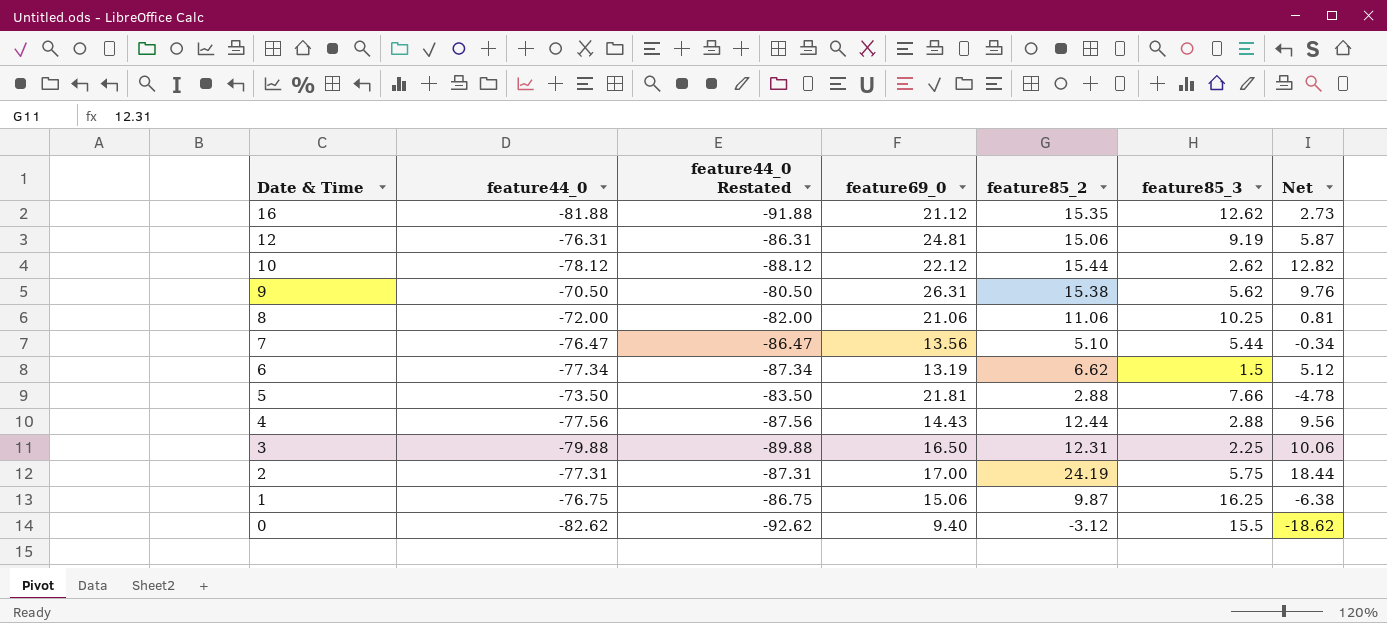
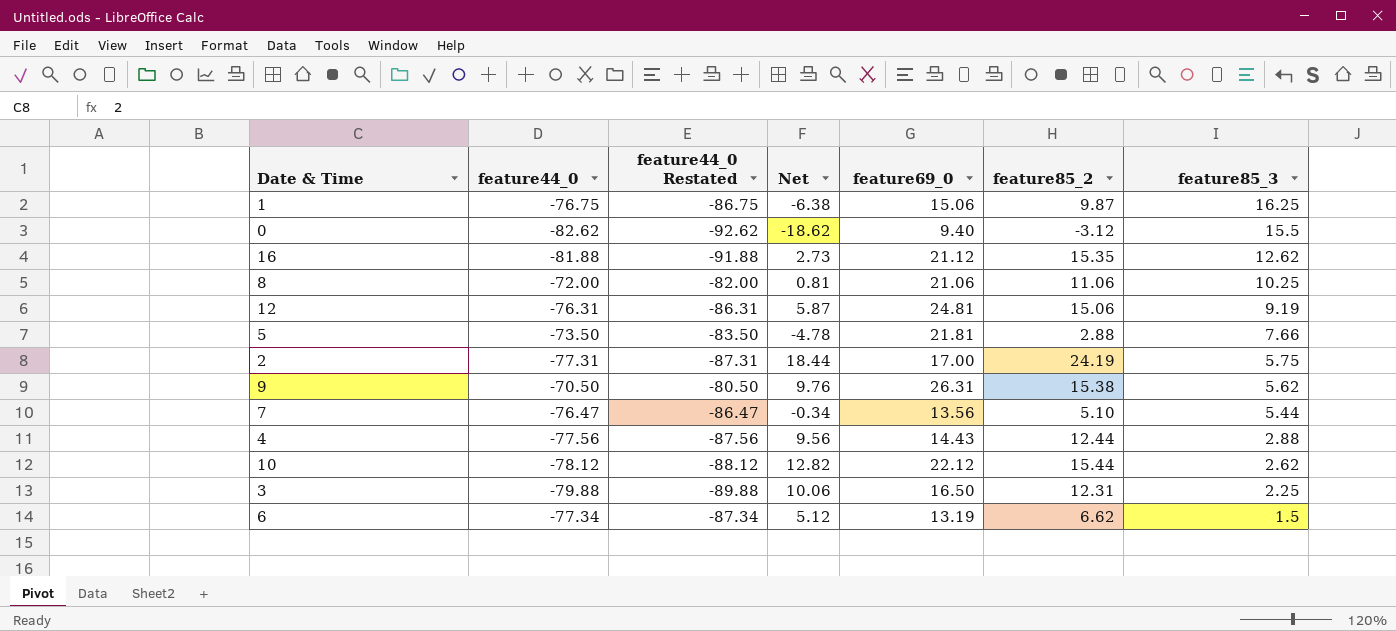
row order: Date & Time descending -> feature85_3 descending
column Net | position: 7 -> 4

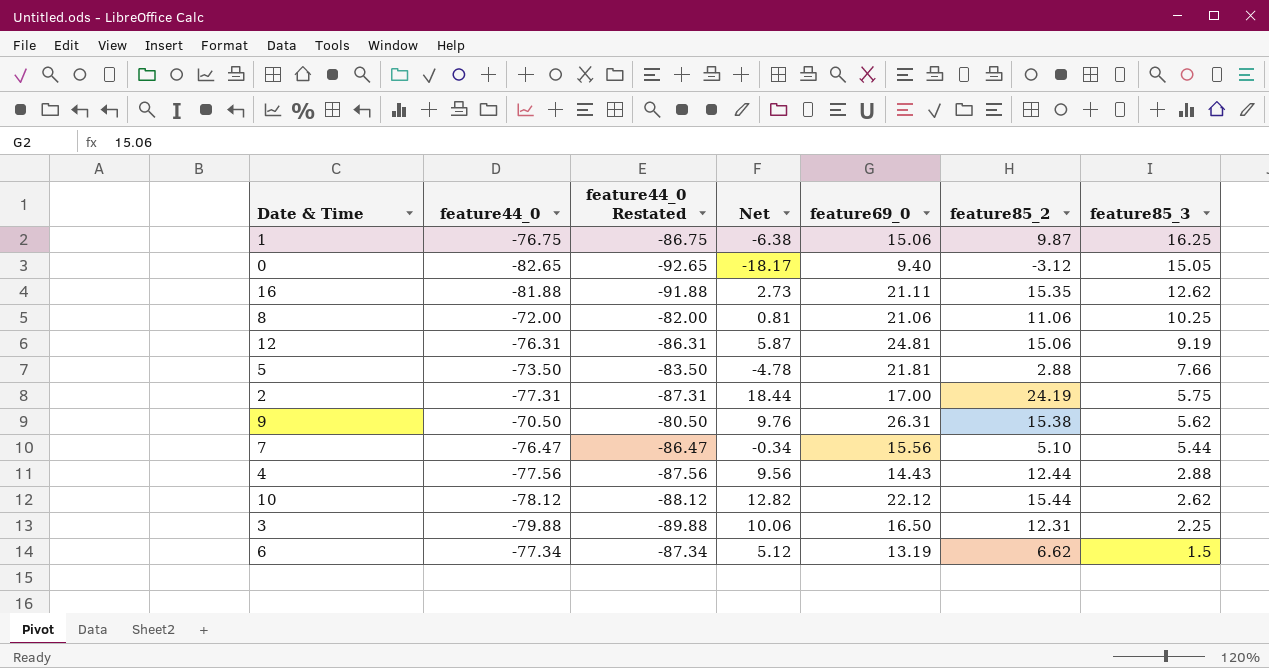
0 | feature44_0: -82.62 -> -82.65
0 | feature44_0 Restated: -92.62 -> -92.65
0 | Net: -18.62 -> -18.17
0 | feature85_3: 15.5 -> 15.05
16 | feature69_0: 21.12 -> 21.11
7 | feature69_0: 13.56 -> 15.56

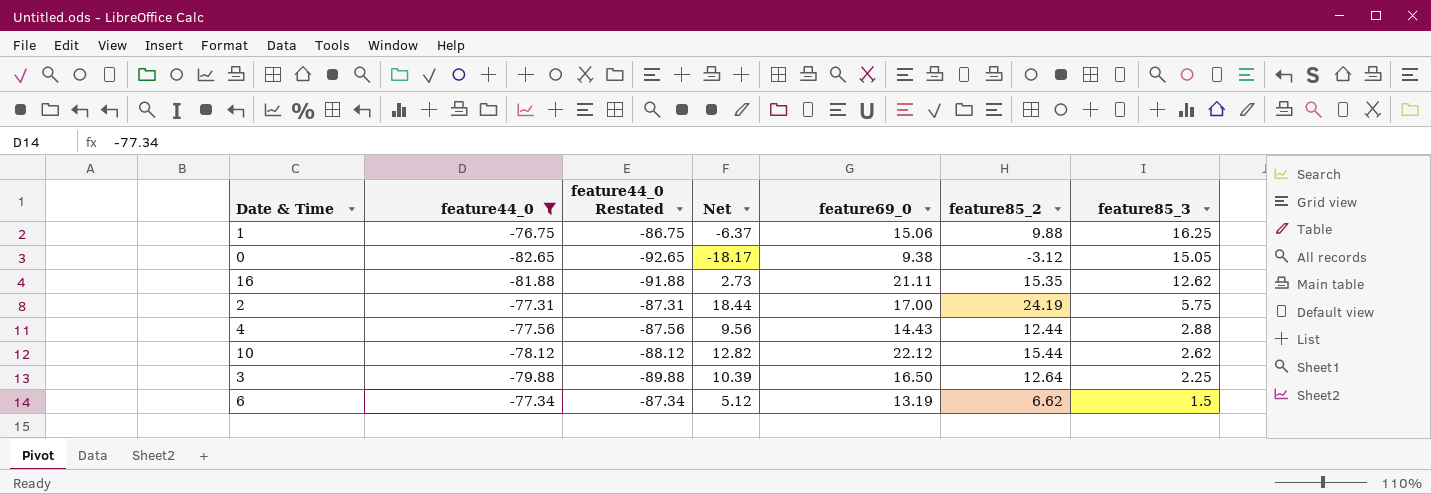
filter: none -> feature44_0 <= -76.75
1 | Net: -6.38 -> -6.37
1 | feature85_2: 9.87 -> 9.88
0 | feature69_0: 9.40 -> 9.38
3 | Net: 10.06 -> 10.39
3 | feature85_2: 12.31 -> 12.64

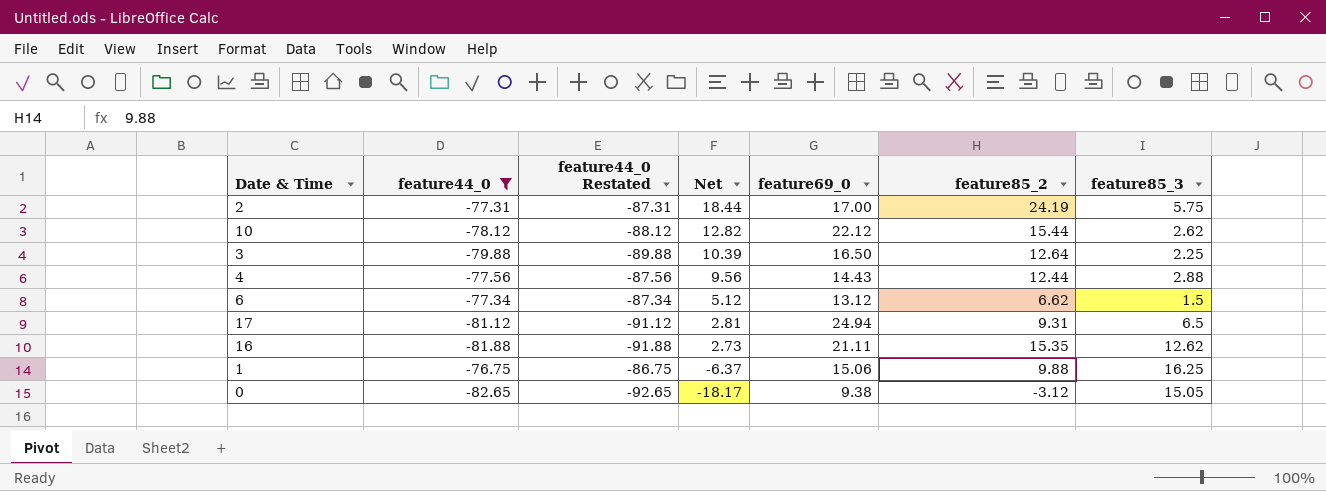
row order: feature85_3 descending -> Net descending
6 | feature69_0: 13.19 -> 13.12
row 17: none -> -81.12 | -91.12 | 2.81 | 24.94 | 9.31 | 6.5

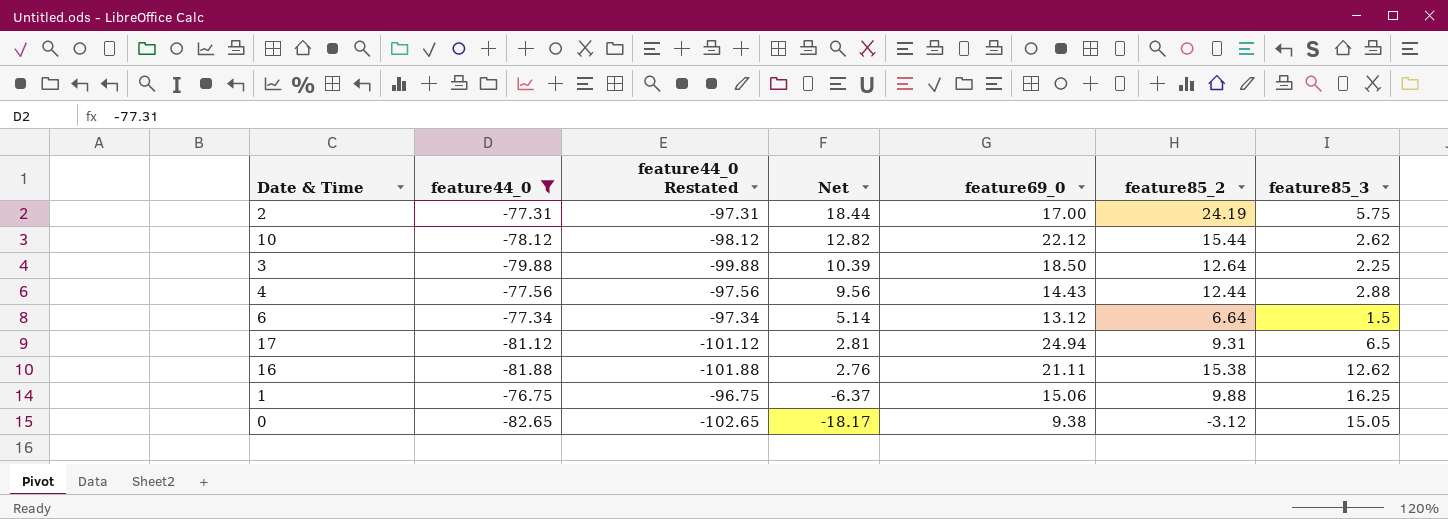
column feature44_0 Restated | formula: [feature44_0] - 10 -> [feature44_0] - 20
3 | feature69_0: 16.50 -> 18.50
6 | Net: 5.12 -> 5.14
6 | feature85_2: 6.62 -> 6.64
16 | Net: 2.73 -> 2.76
16 | feature85_2: 15.35 -> 15.38

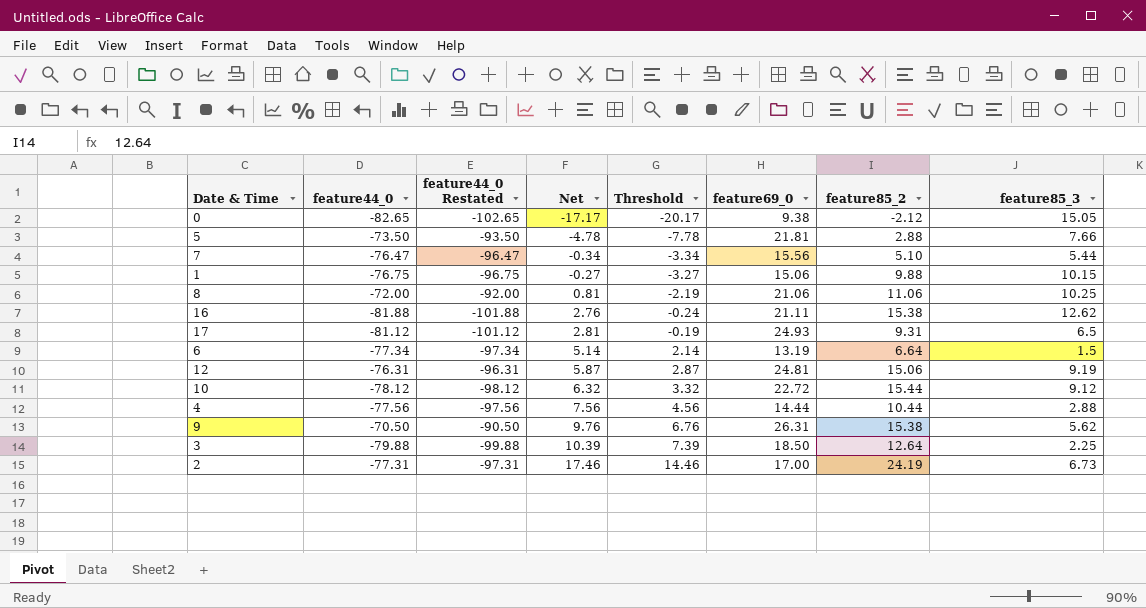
filter: feature44_0 <= -76.75 -> none
row order: Net descending -> Net ascending
column Threshold | formula: none -> [Net] - 3
0 | Net: -18.17 -> -17.17
0 | feature85_2: -3.12 -> -2.12
1 | Net: -6.37 -> -0.27
1 | feature85_3: 16.25 -> 10.15
17 | feature69_0: 24.94 -> 24.93
6 | feature69_0: 13.12 -> 13.19
10 | Net: 12.82 -> 6.32
10 | feature69_0: 22.12 -> 22.72
10 | feature85_3: 2.62 -> 9.12
4 | Net: 9.56 -> 7.56
4 | feature69_0: 14.43 -> 14.44
4 | feature85_2: 12.44 -> 10.44
2 | Net: 18.44 -> 17.46
2 | feature85_3: 5.75 -> 6.73

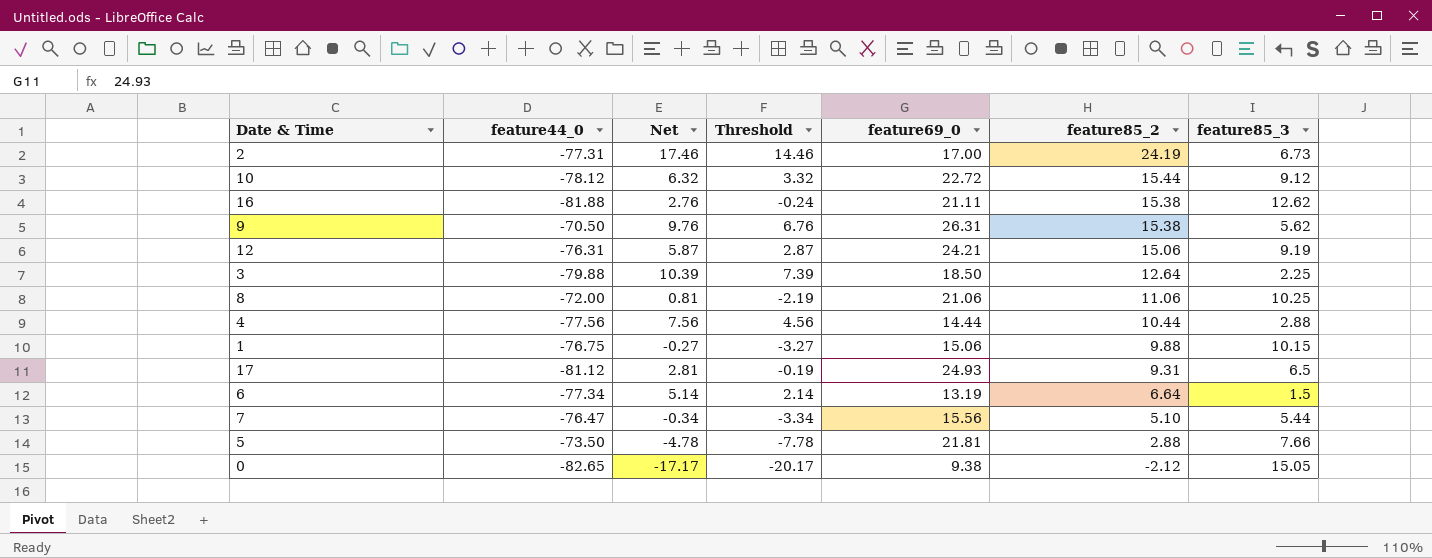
row order: Net ascending -> feature85_2 descending
column feature44_0 Restated | formula: [feature44_0] - 20 -> none
12 | feature69_0: 24.81 -> 24.21

